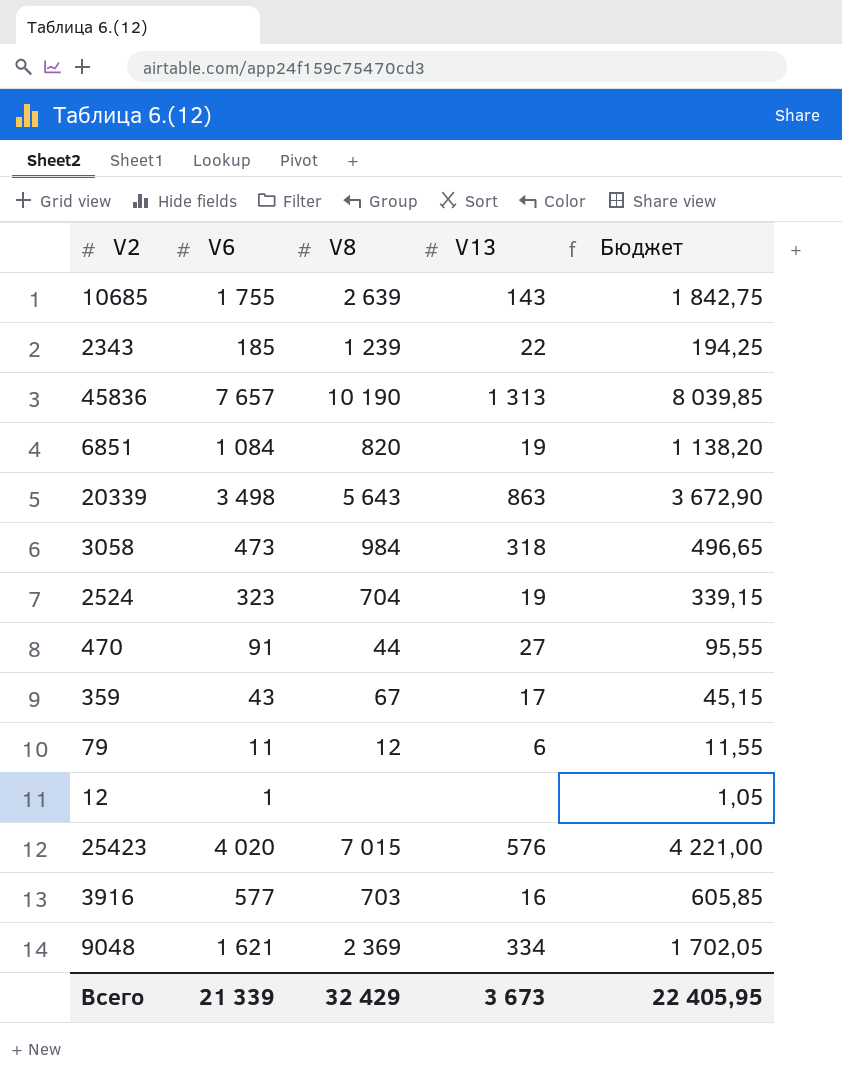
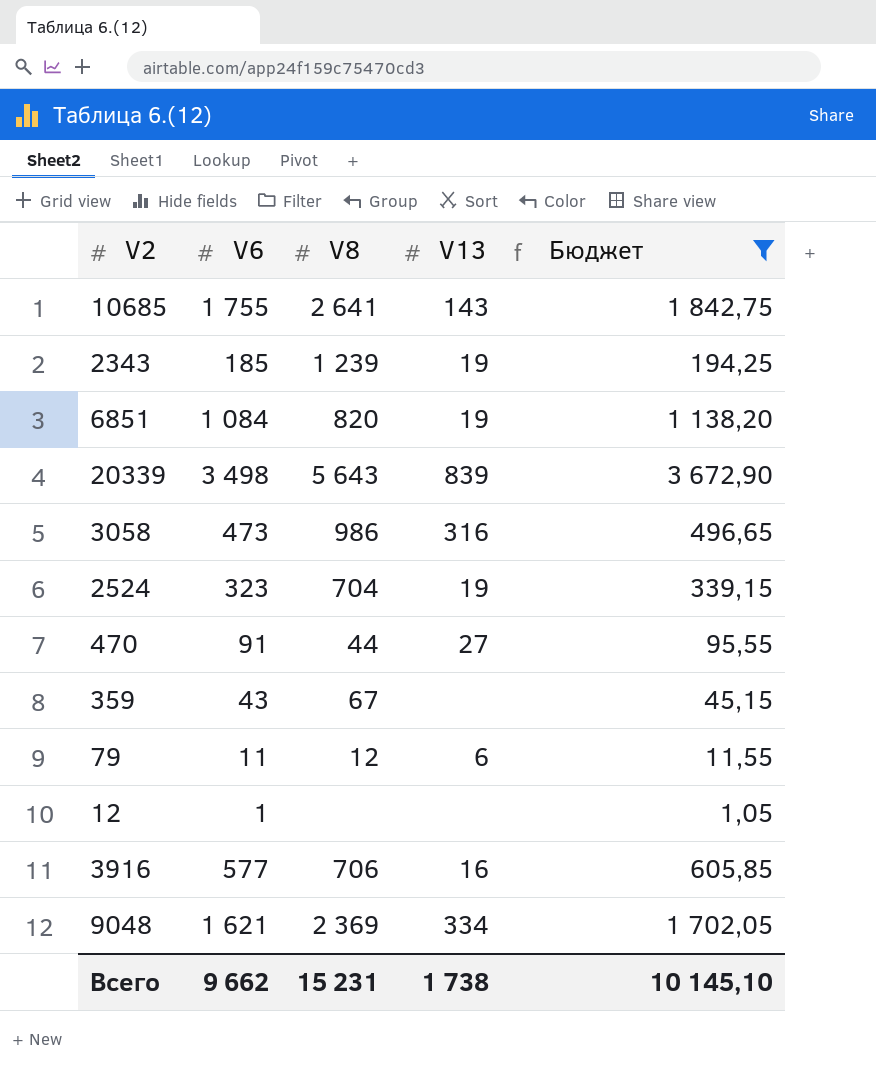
filter: none -> Бюджет <= 3 672,90
10685 | V8: 2 639 -> 2 641
2343 | V13: 22 -> 19
20339 | V13: 863 -> 839
3058 | V8: 984 -> 986
3058 | V13: 318 -> 316
359 | V13: 17 -> none
3916 | V8: 703 -> 706
Всего | V6: 21 339 -> 9 662
Всего | V8: 32 429 -> 15 231
Всего | V13: 3 673 -> 1 738
Всего | Бюджет: 22 405,95 -> 10 145,10

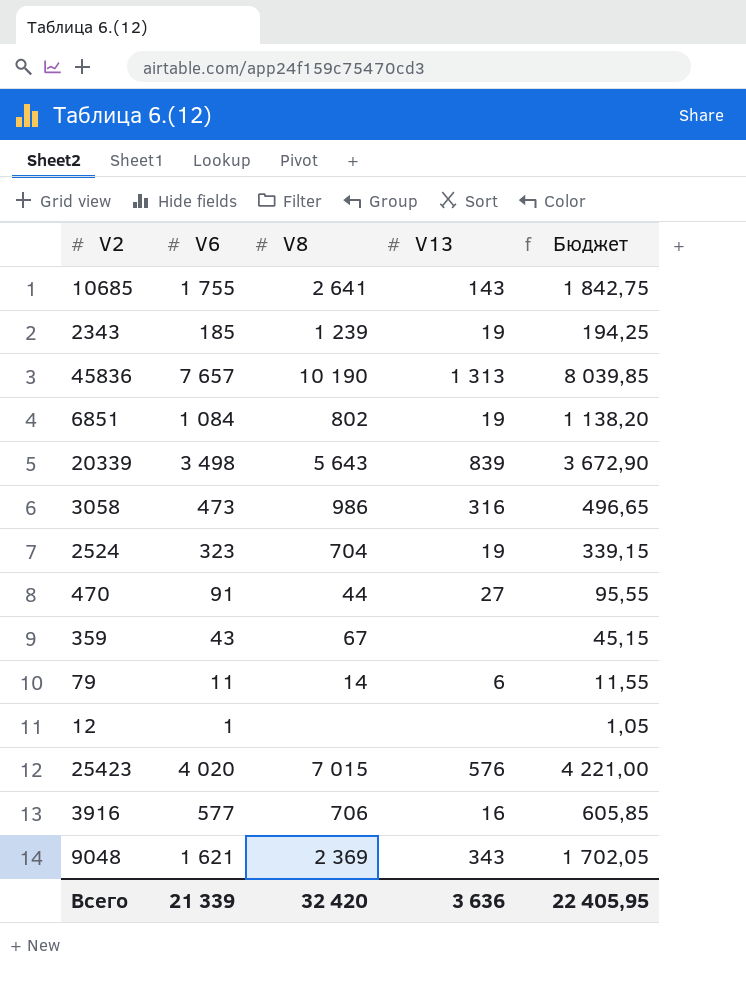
filter: Бюджет <= 3 672,90 -> none
6851 | V8: 820 -> 802
79 | V8: 12 -> 14
9048 | V13: 334 -> 343
Всего | V6: 9 662 -> 21 339
Всего | V8: 15 231 -> 32 420
Всего | V13: 1 738 -> 3 636
Всего | Бюджет: 10 145,10 -> 22 405,95

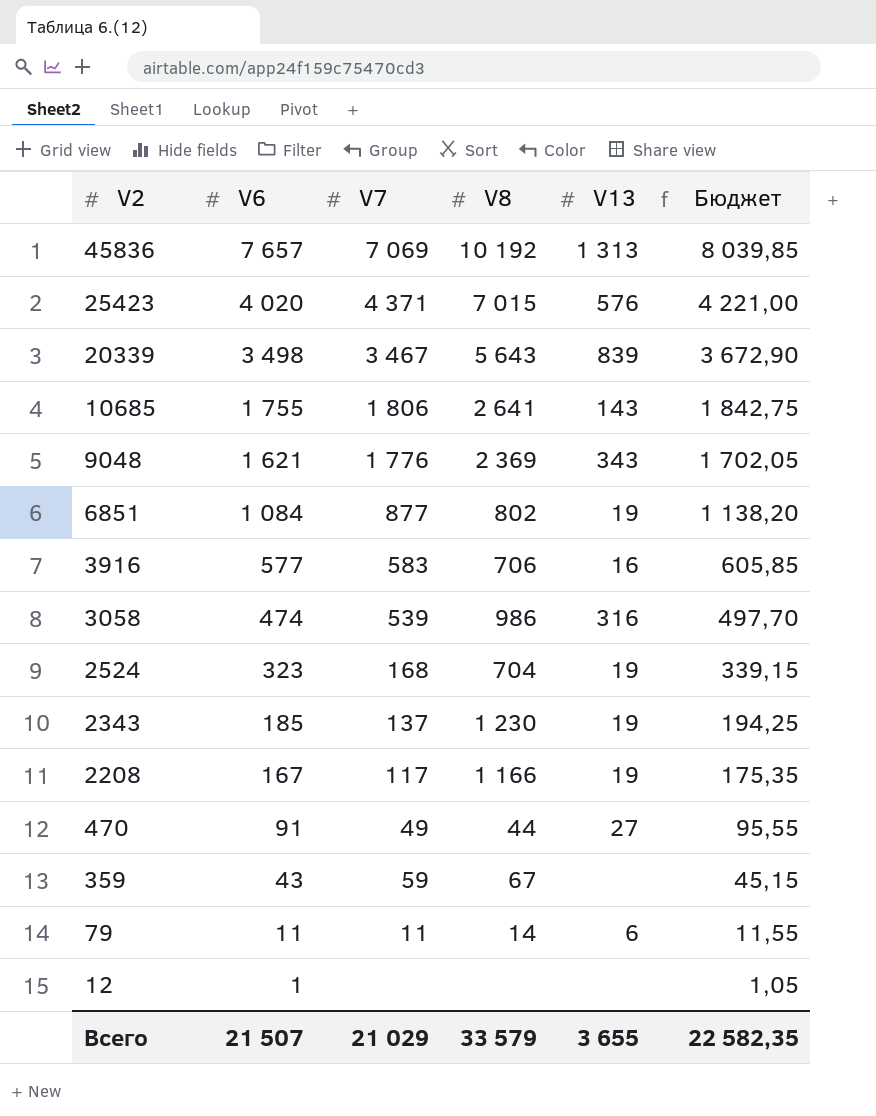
row order: none -> V2 descending
column V7 | position: none -> 3
45836 | V8: 10 190 -> 10 192
3058 | V6: 473 -> 474
3058 | Бюджет: 496,65 -> 497,70
2343 | V8: 1 239 -> 1 230
row 2208: none -> 167 | 117 | 1 166 | 19 | 175,35
Всего | V6: 21 339 -> 21 507
Всего | V8: 32 420 -> 33 579
Всего | V13: 3 636 -> 3 655
Всего | Бюджет: 22 405,95 -> 22 582,35

